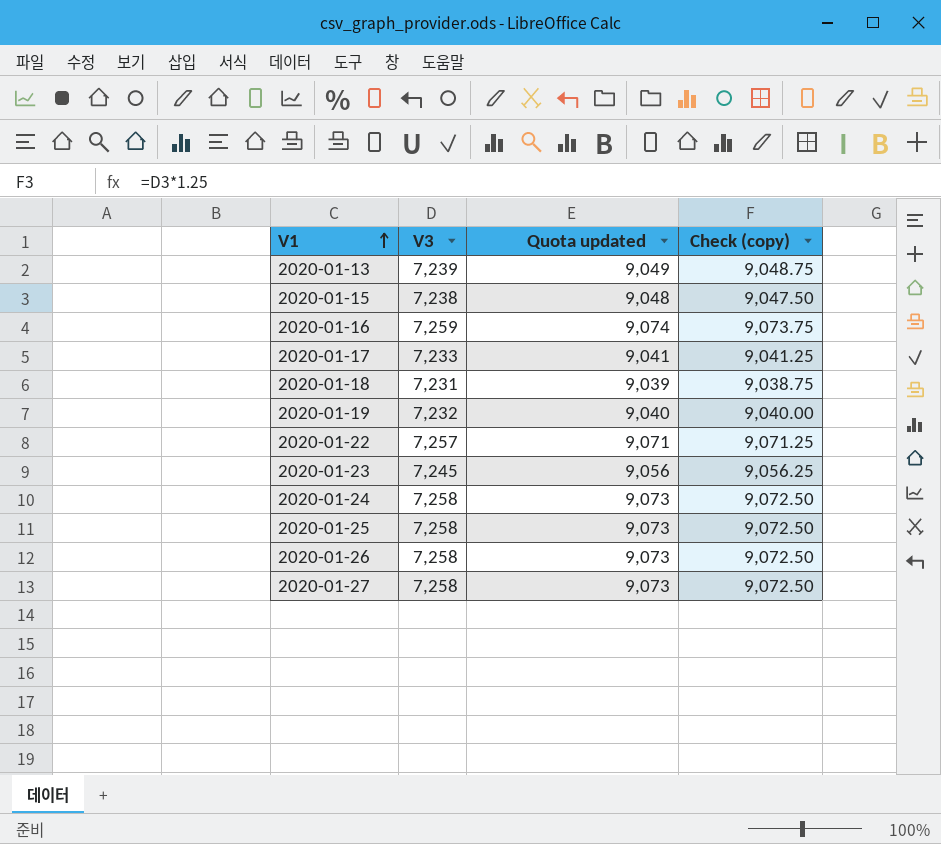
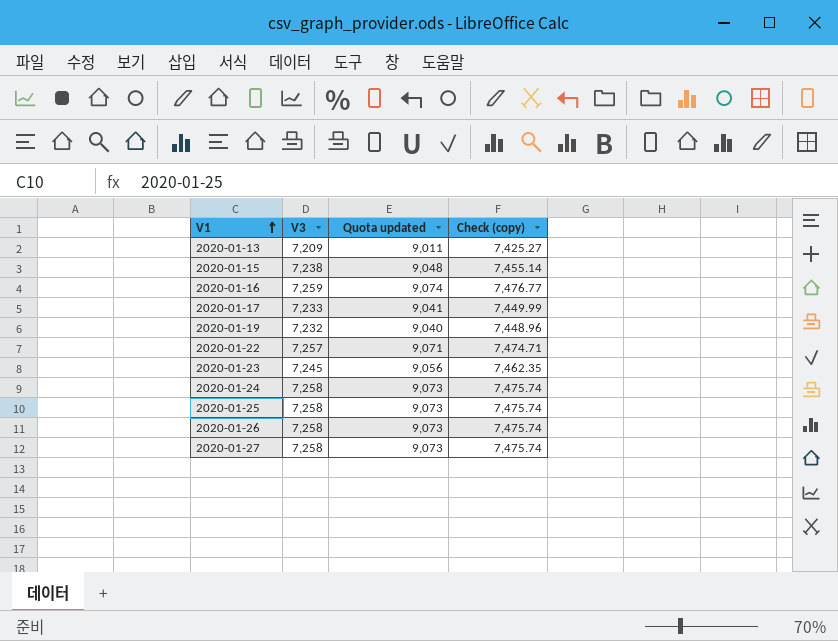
column Check (copy) | formula: [V3] * 1.25 -> [V3] * 1.03
row 2020-01-18: 7,231 | 9,039 | 9,038.75 -> none
2020-01-13 | V3: 7,239 -> 7,209
2020-01-13 | Quota updated: 9,049 -> 9,011

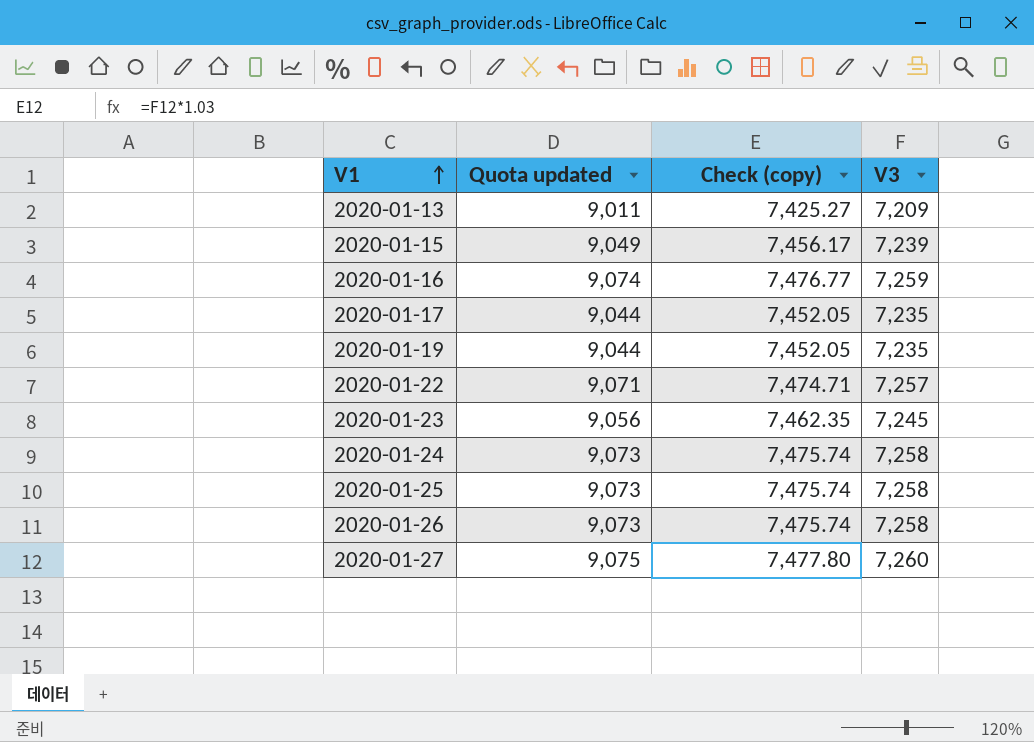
column V3 | position: 2 -> 4
2020-01-15 | Quota updated: 9,048 -> 9,049
2020-01-15 | Check (copy): 7,455.14 -> 7,456.17
2020-01-15 | V3: 7,238 -> 7,239
2020-01-17 | Quota updated: 9,041 -> 9,044
2020-01-17 | Check (copy): 7,449.99 -> 7,452.05
2020-01-17 | V3: 7,233 -> 7,235
2020-01-19 | Quota updated: 9,040 -> 9,044
2020-01-19 | Check (copy): 7,448.96 -> 7,452.05
2020-01-19 | V3: 7,232 -> 7,235
2020-01-27 | Quota updated: 9,073 -> 9,075
2020-01-27 | Check (copy): 7,475.74 -> 7,477.80
2020-01-27 | V3: 7,258 -> 7,260

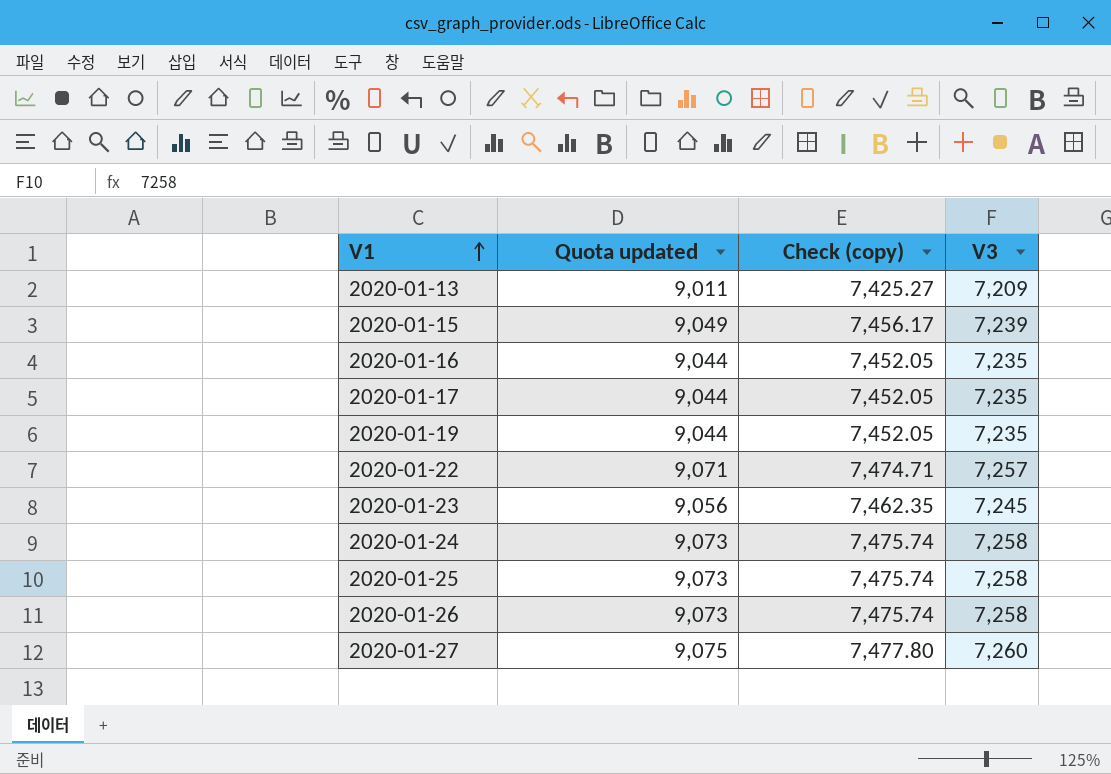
2020-01-16 | Quota updated: 9,074 -> 9,044
2020-01-16 | Check (copy): 7,476.77 -> 7,452.05
2020-01-16 | V3: 7,259 -> 7,235

